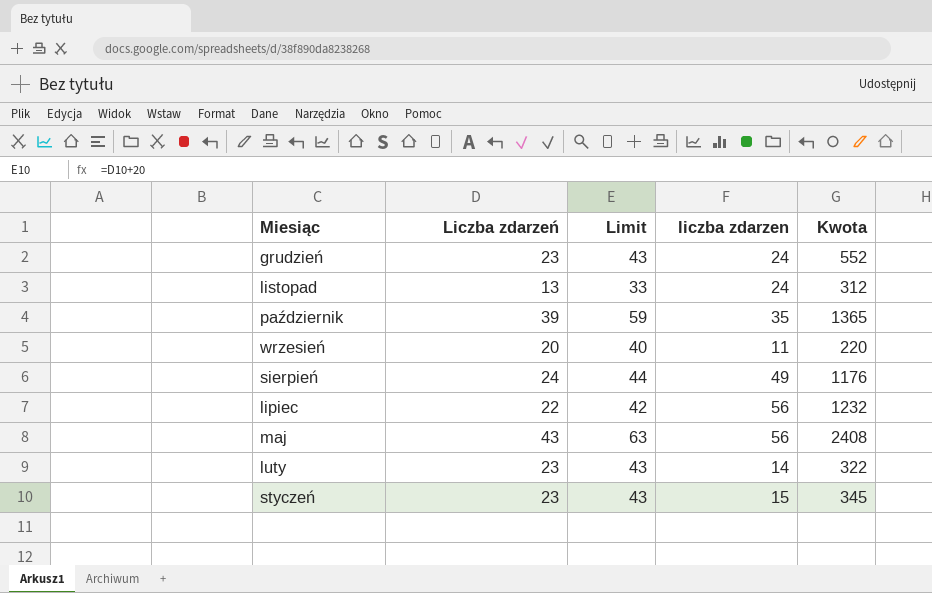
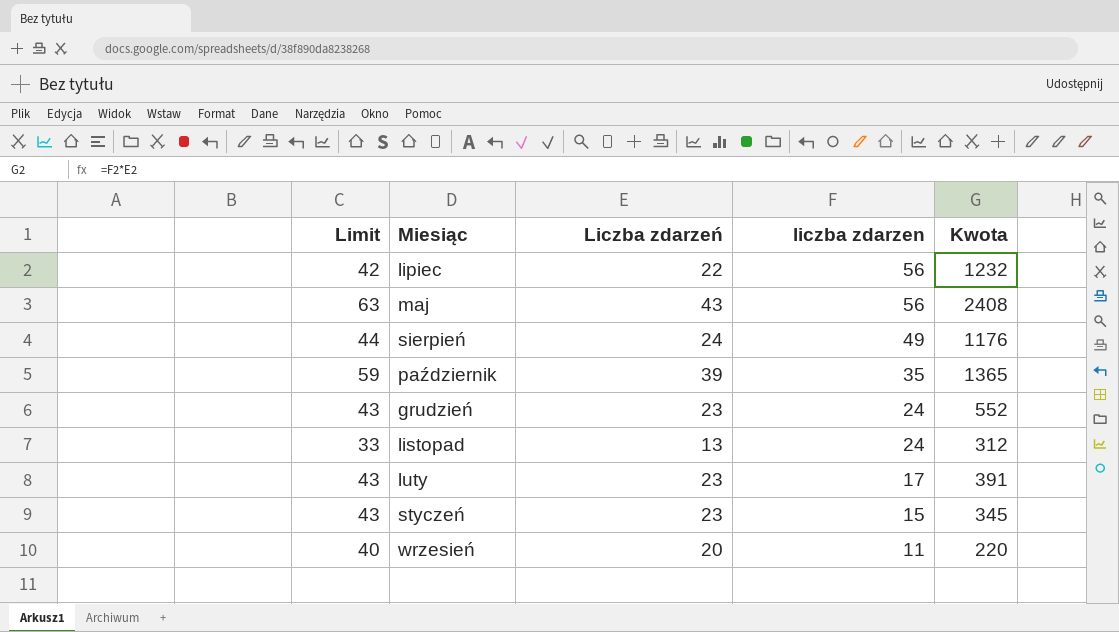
row order: Miesiąc descending -> liczba zdarzen descending
column Limit | position: 3 -> 1
luty | liczba zdarzen: 14 -> 17
luty | Kwota: 322 -> 391

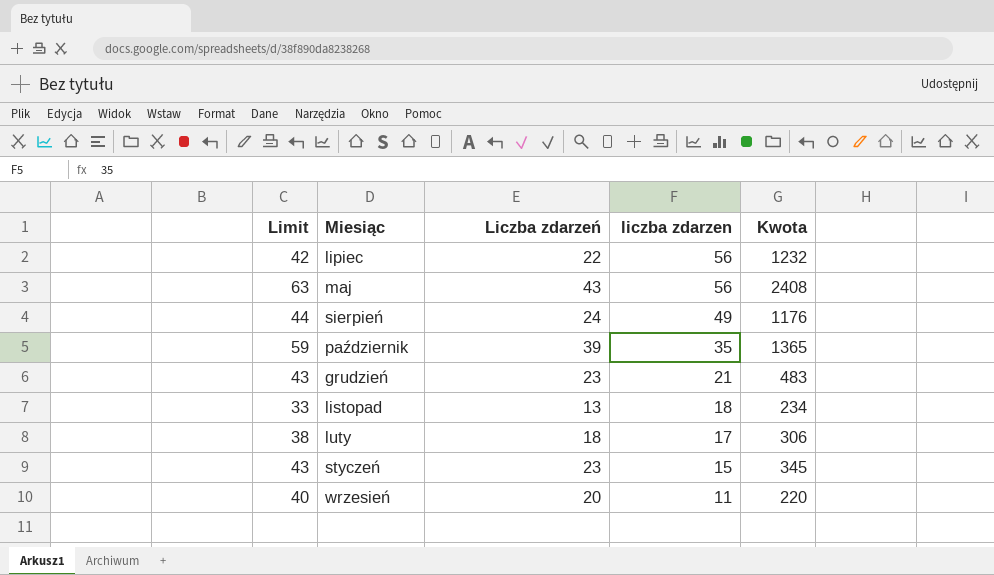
grudzień | liczba zdarzen: 24 -> 21
grudzień | Kwota: 552 -> 483
listopad | liczba zdarzen: 24 -> 18
listopad | Kwota: 312 -> 234
luty | Limit: 43 -> 38
luty | Liczba zdarzeń: 23 -> 18
luty | Kwota: 391 -> 306

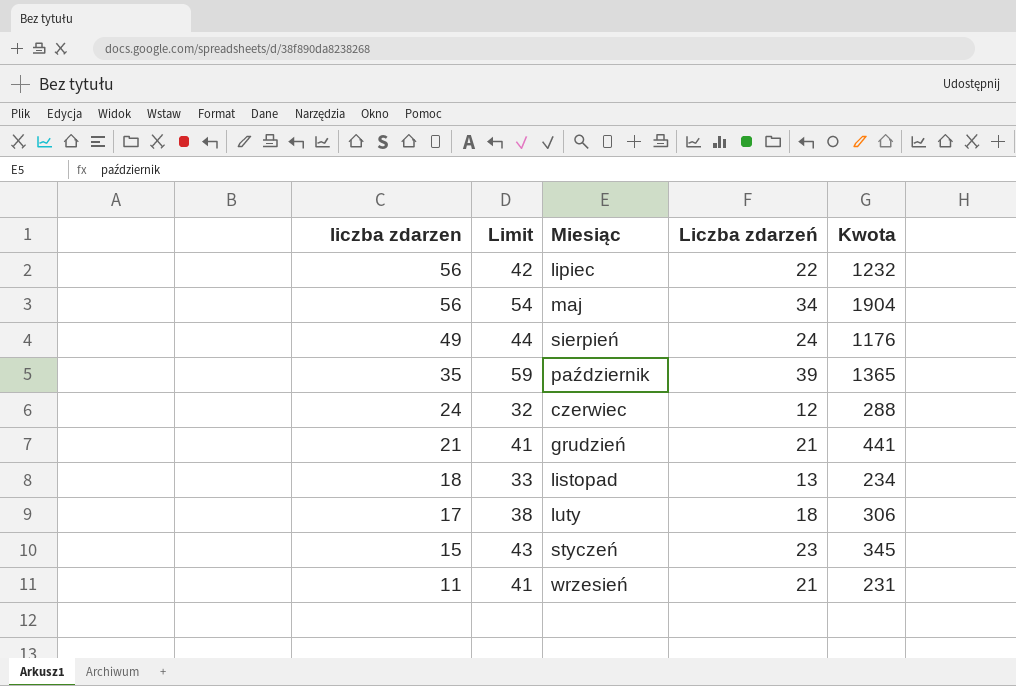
column liczba zdarzen | position: 4 -> 1
maj | Limit: 63 -> 54
maj | Liczba zdarzeń: 43 -> 34
maj | Kwota: 2408 -> 1904
row czerwiec: none -> 24 | 32 | 12 | 288
grudzień | Limit: 43 -> 41
grudzień | Liczba zdarzeń: 23 -> 21
grudzień | Kwota: 483 -> 441
wrzesień | Limit: 40 -> 41
wrzesień | Liczba zdarzeń: 20 -> 21
wrzesień | Kwota: 220 -> 231

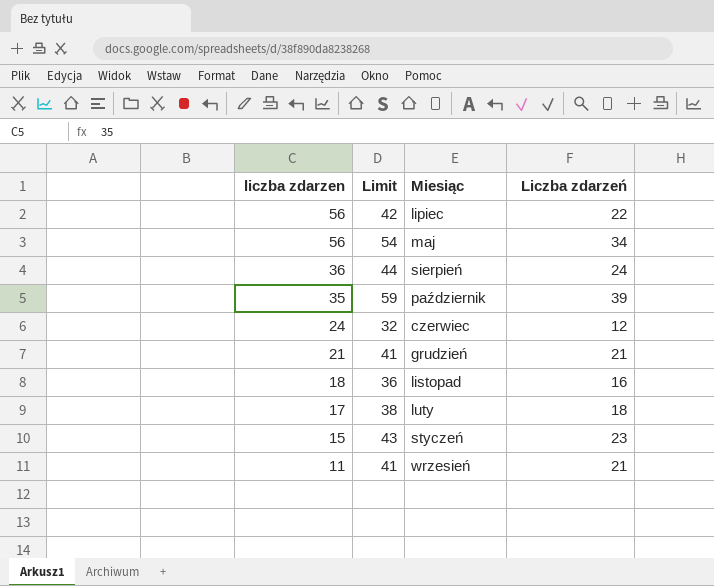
column Kwota | formula: [liczba zdarzen] * [Liczba zdarzeń] -> none
sierpień | liczba zdarzen: 49 -> 36
listopad | Limit: 33 -> 36
listopad | Liczba zdarzeń: 13 -> 16

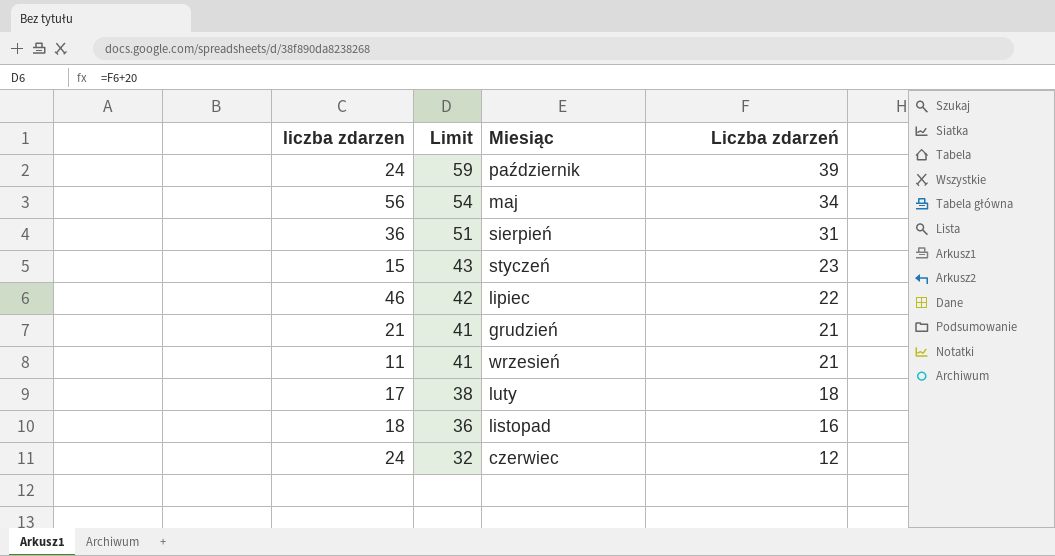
row order: liczba zdarzen descending -> Limit descending
październik | liczba zdarzen: 35 -> 24
sierpień | Limit: 44 -> 51
sierpień | Liczba zdarzeń: 24 -> 31
lipiec | liczba zdarzen: 56 -> 46

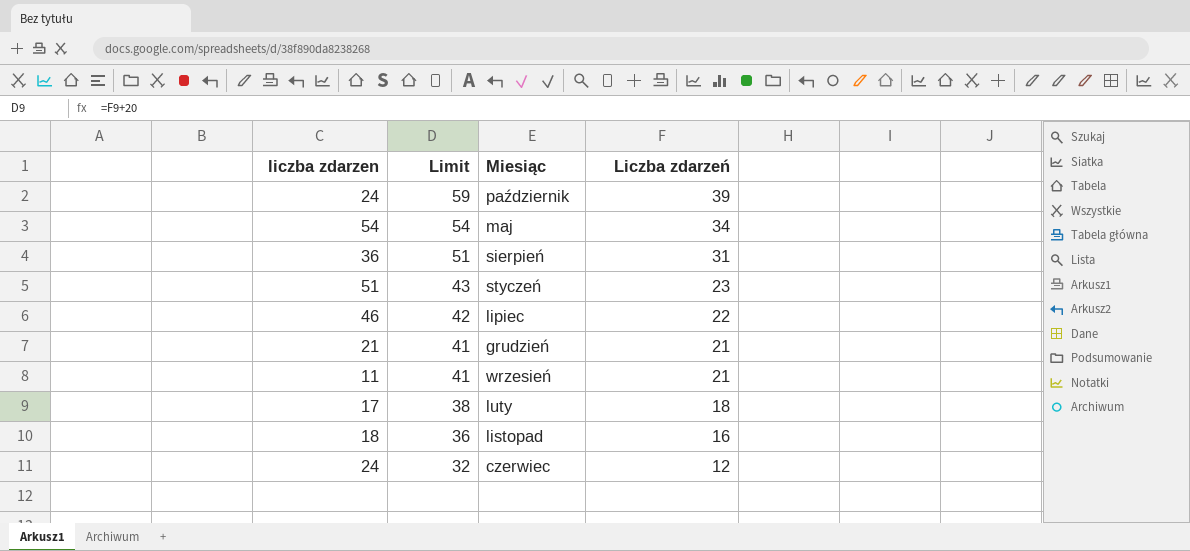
maj | liczba zdarzen: 56 -> 54
styczeń | liczba zdarzen: 15 -> 51

